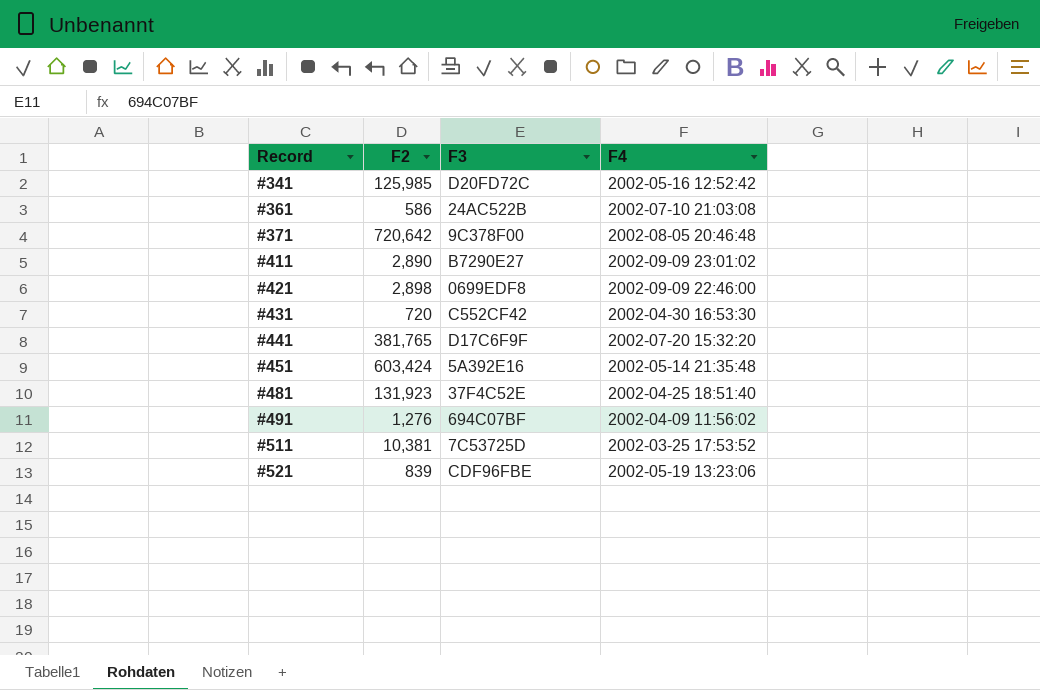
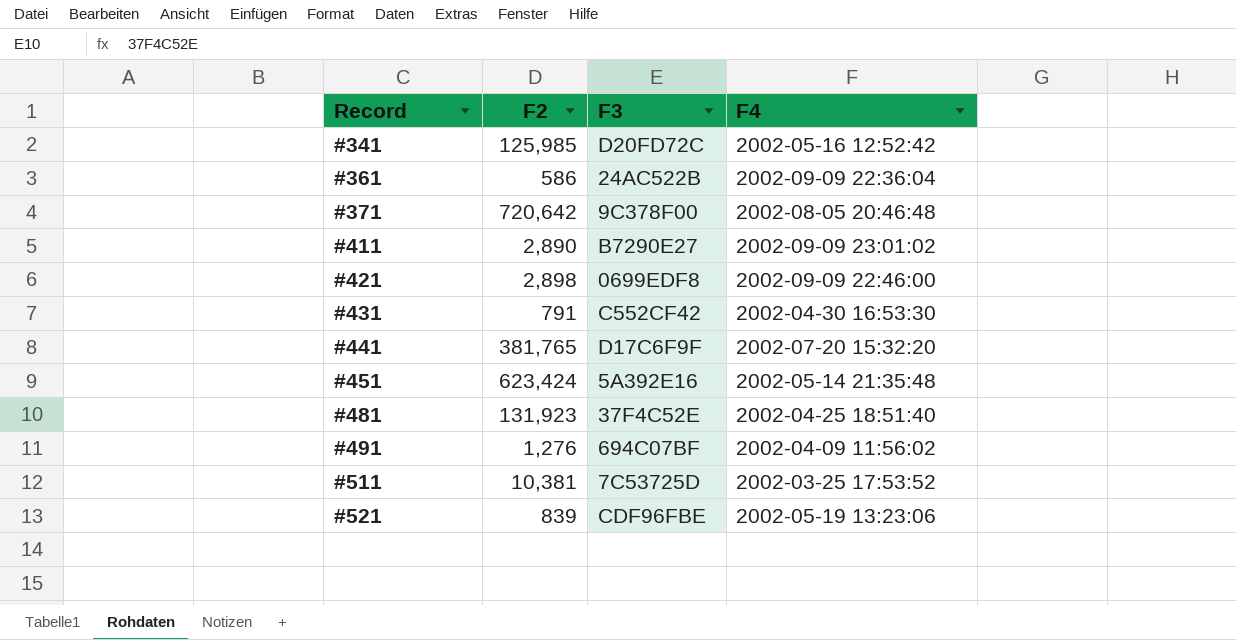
#361 | F4: 2002-07-10 21:03:08 -> 2002-09-09 22:36:04
#431 | F2: 720 -> 791
#451 | F2: 603,424 -> 623,424

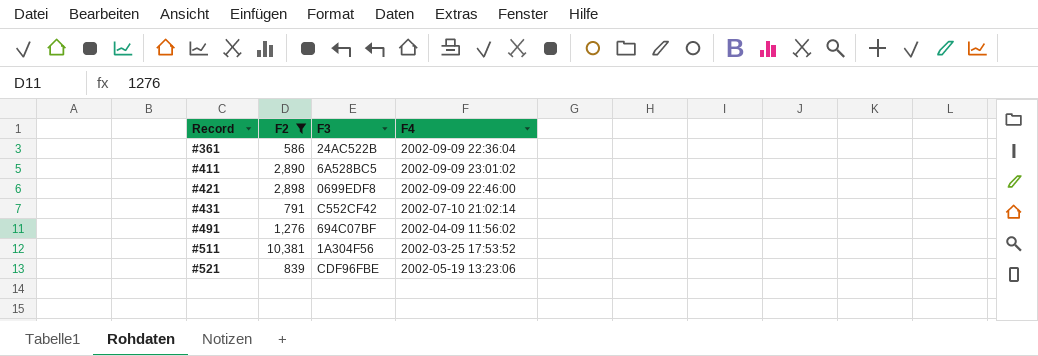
filter: none -> F2 <= 10,381
#411 | F3: B7290E27 -> 6A528BC5
#431 | F4: 2002-04-30 16:53:30 -> 2002-07-10 21:02:14
#511 | F3: 7C53725D -> 1A304F56

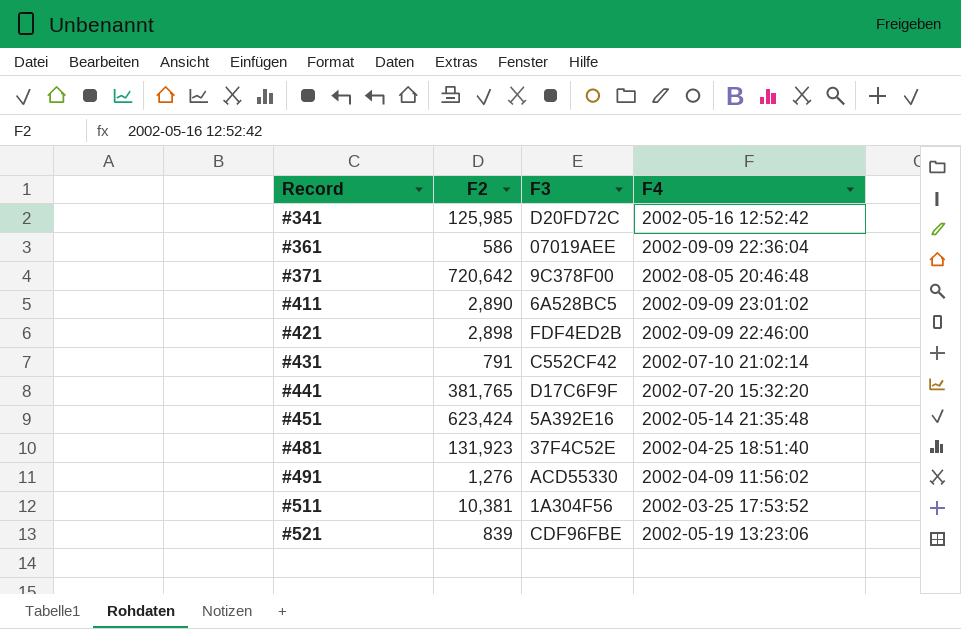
filter: F2 <= 10,381 -> none
#361 | F3: 24AC522B -> 07019AEE
#421 | F3: 0699EDF8 -> FDF4ED2B
#491 | F3: 694C07BF -> ACD55330

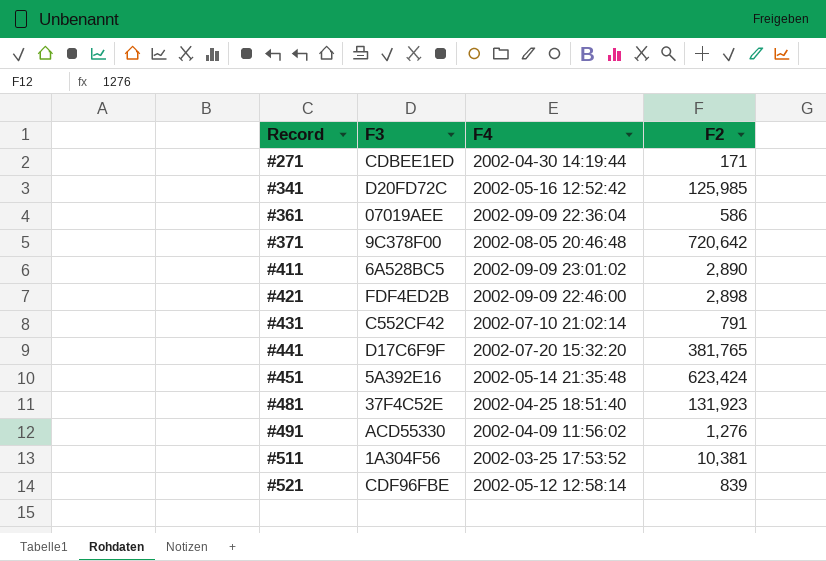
column F2 | position: 2 -> 4
row #271: none -> CDBEE1ED | 2002-04-30 14:19:44 | 171
#521 | F4: 2002-05-19 13:23:06 -> 2002-05-12 12:58:14

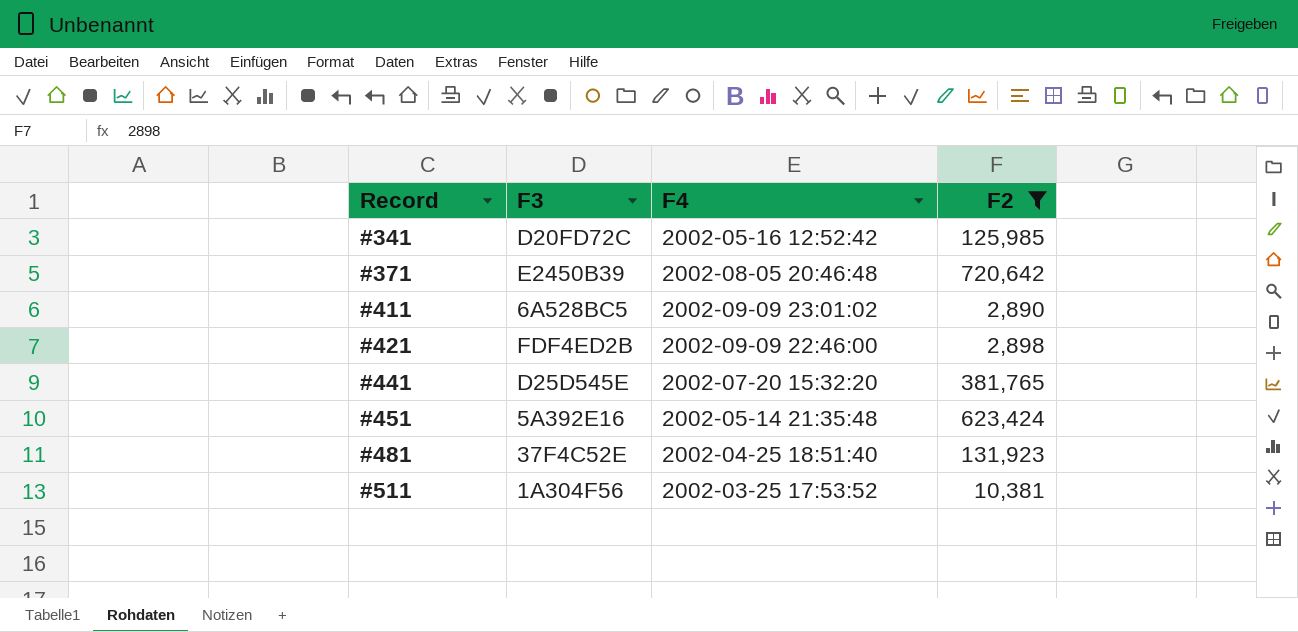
filter: none -> F2 >= 2,890
#371 | F3: 9C378F00 -> E2450B39
#441 | F3: D17C6F9F -> D25D545E

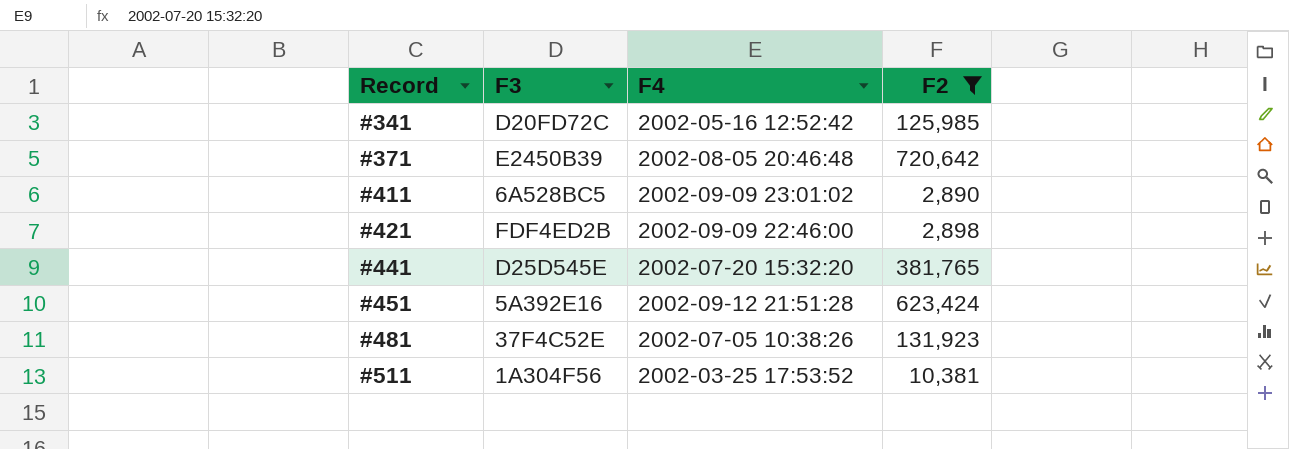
#451 | F4: 2002-05-14 21:35:48 -> 2002-09-12 21:51:28
#481 | F4: 2002-04-25 18:51:40 -> 2002-07-05 10:38:26

